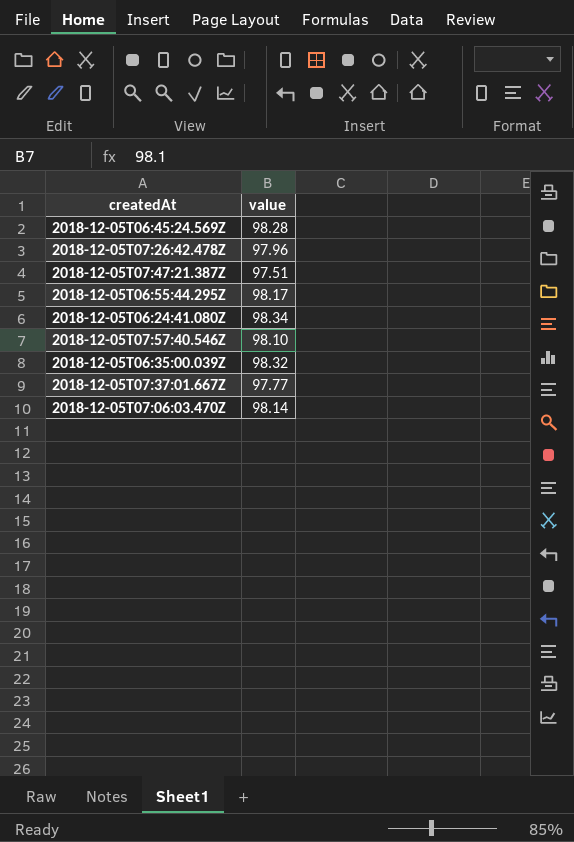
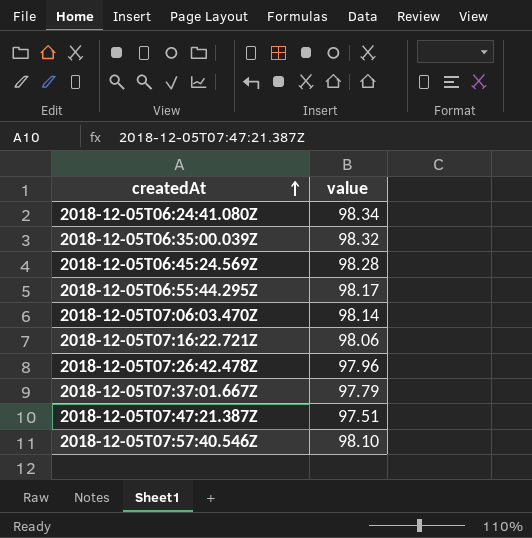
row order: none -> createdAt ascending
row 2018-12-05T07:16:22.721Z: none -> 98.06
2018-12-05T07:37:01.667Z | value: 97.77 -> 97.79

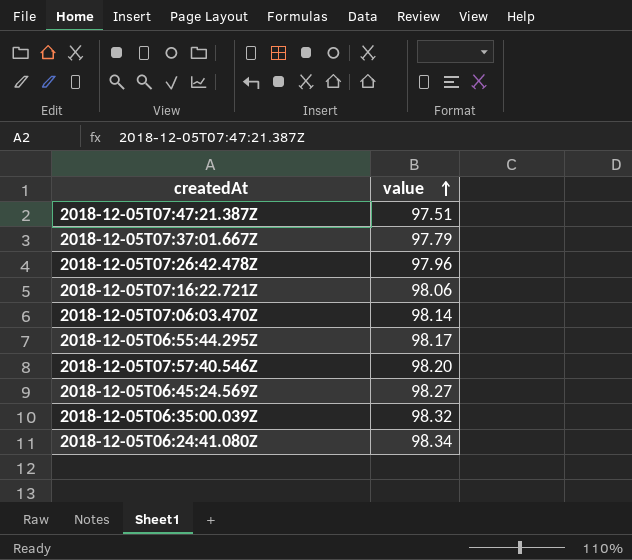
row order: createdAt ascending -> value ascending
2018-12-05T07:57:40.546Z | value: 98.10 -> 98.20
2018-12-05T06:45:24.569Z | value: 98.28 -> 98.27

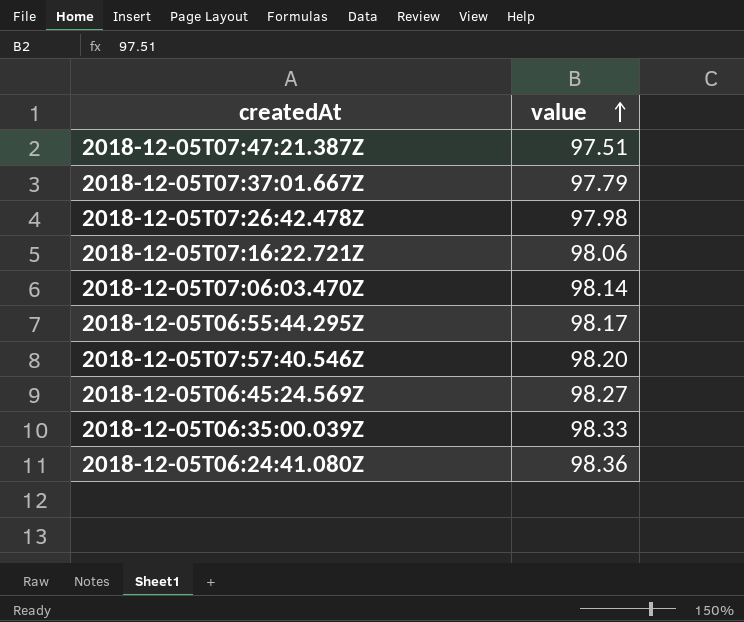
2018-12-05T07:26:42.478Z | value: 97.96 -> 97.98
2018-12-05T06:35:00.039Z | value: 98.32 -> 98.33
2018-12-05T06:24:41.080Z | value: 98.34 -> 98.36

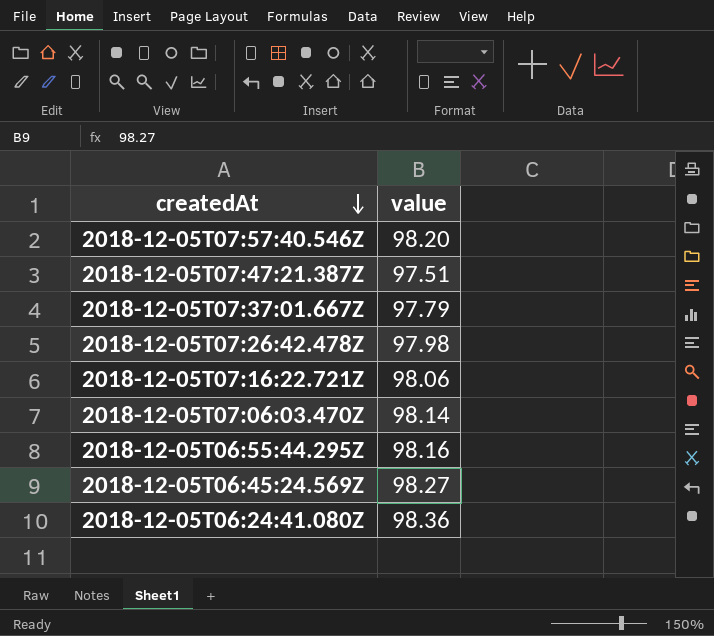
row order: value ascending -> createdAt descending
row 2018-12-05T06:35:00.039Z: 98.33 -> none
2018-12-05T06:55:44.295Z | value: 98.17 -> 98.16

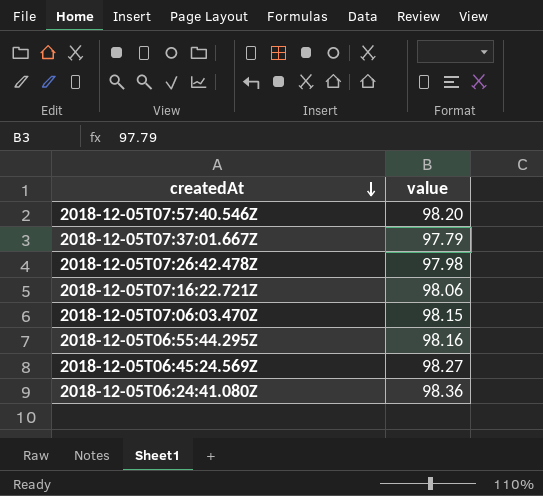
row 2018-12-05T07:47:21.387Z: 97.51 -> none
2018-12-05T07:06:03.470Z | value: 98.14 -> 98.15

